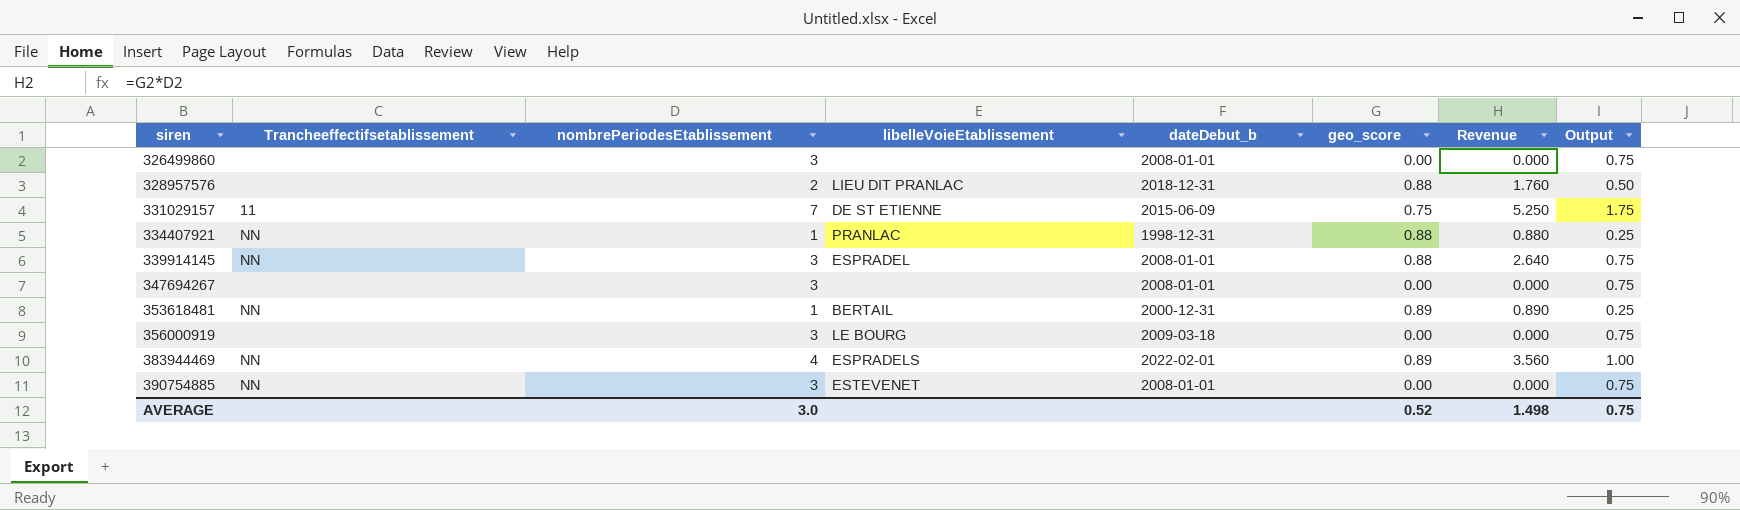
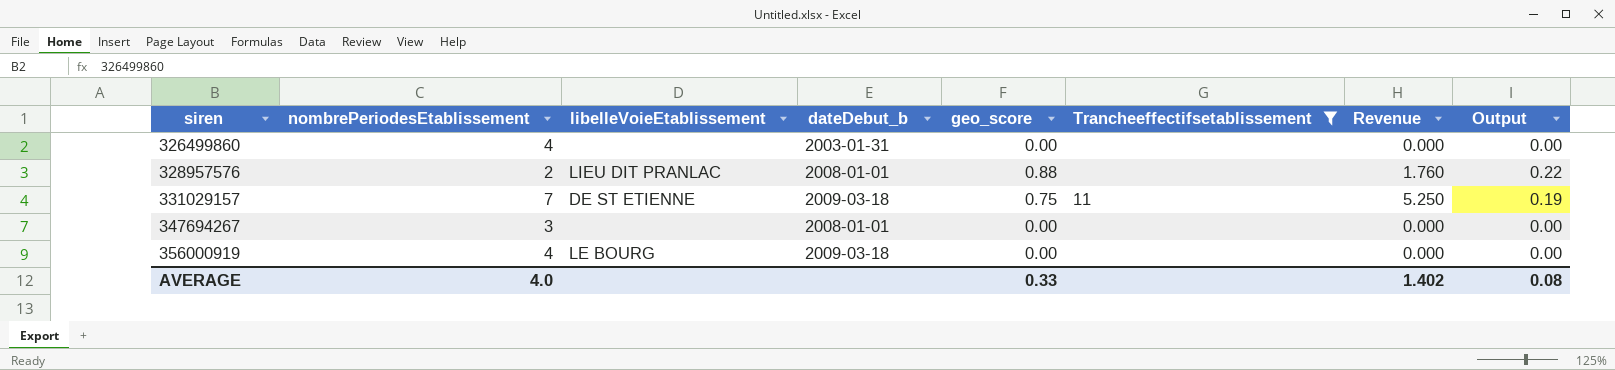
filter: none -> Trancheeffectifsetablissement != NN
column Trancheeffectifsetablissement | position: 2 -> 6
column Output | formula: [nombrePeriodesEtablissement] * 0.25 -> [geo_score] * 0.25
326499860 | nombrePeriodesEtablissement: 3 -> 4
326499860 | dateDebut_b: 2008-01-01 -> 2003-01-31
328957576 | dateDebut_b: 2018-12-31 -> 2008-01-01
331029157 | dateDebut_b: 2015-06-09 -> 2009-03-18
356000919 | nombrePeriodesEtablissement: 3 -> 4
AVERAGE | nombrePeriodesEtablissement: 3.0 -> 4.0
AVERAGE | geo_score: 0.52 -> 0.33
AVERAGE | Revenue: 1.498 -> 1.402
AVERAGE | Output: 0.75 -> 0.08

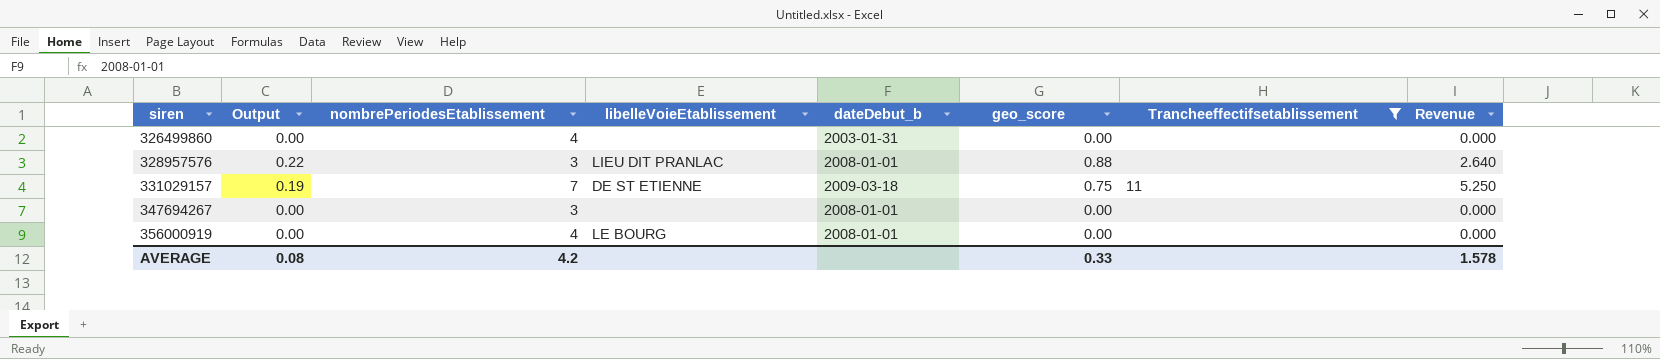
column Output | position: 8 -> 2
328957576 | nombrePeriodesEtablissement: 2 -> 3
328957576 | Revenue: 1.760 -> 2.640
356000919 | dateDebut_b: 2009-03-18 -> 2008-01-01
AVERAGE | nombrePeriodesEtablissement: 4.0 -> 4.2
AVERAGE | Revenue: 1.402 -> 1.578

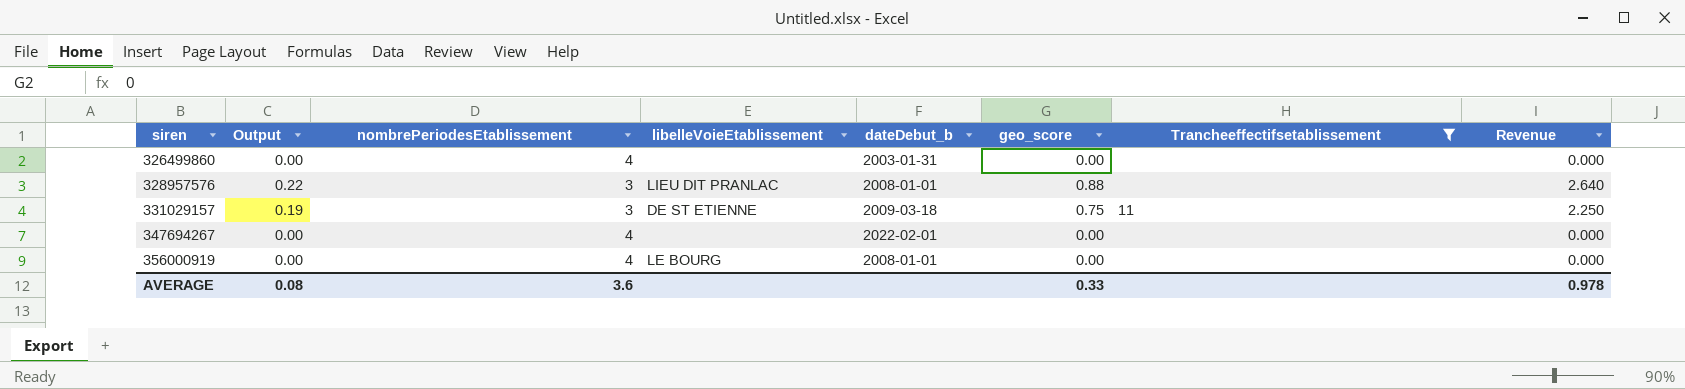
331029157 | nombrePeriodesEtablissement: 7 -> 3
331029157 | Revenue: 5.250 -> 2.250
347694267 | nombrePeriodesEtablissement: 3 -> 4
347694267 | dateDebut_b: 2008-01-01 -> 2022-02-01
AVERAGE | nombrePeriodesEtablissement: 4.2 -> 3.6
AVERAGE | Revenue: 1.578 -> 0.978

